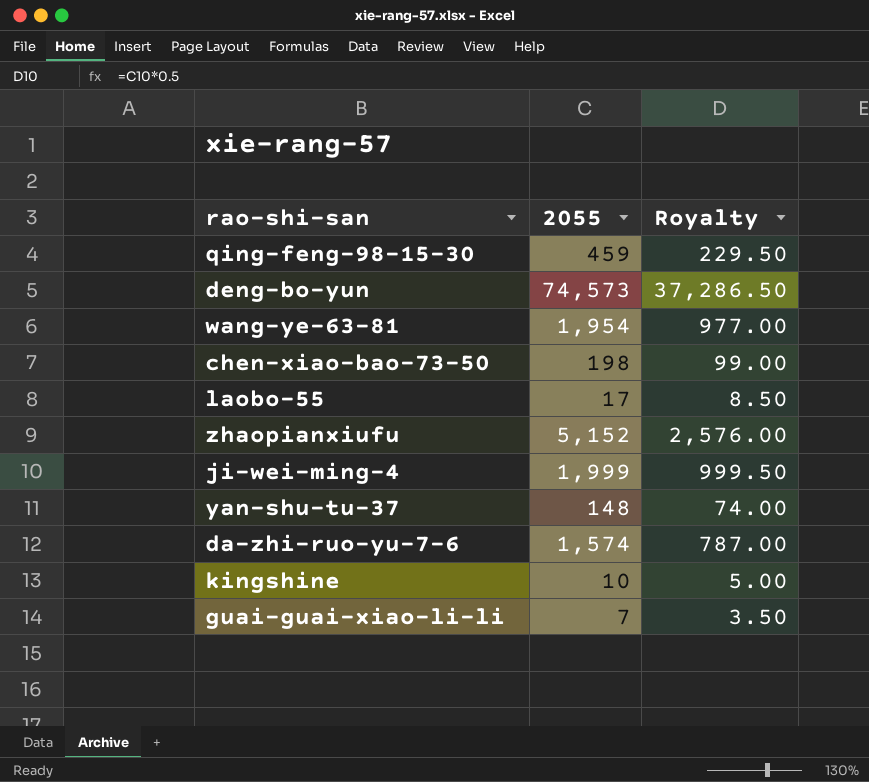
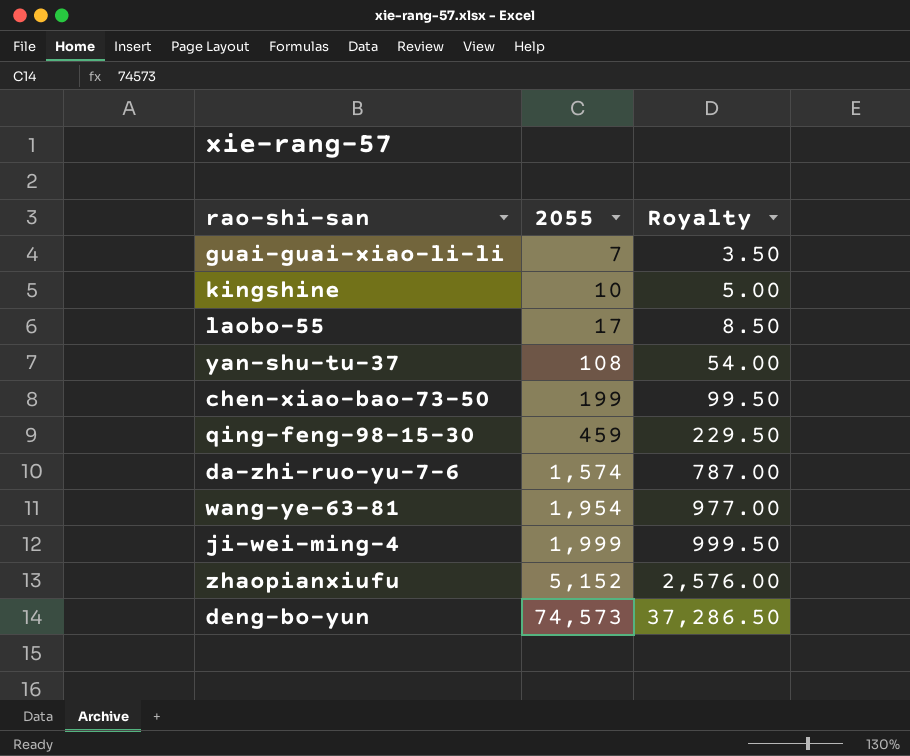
row order: none -> 2055 ascending
yan-shu-tu-37 | 2055: 148 -> 108
yan-shu-tu-37 | Royalty: 74.00 -> 54.00
chen-xiao-bao-73-50 | 2055: 198 -> 199
chen-xiao-bao-73-50 | Royalty: 99.00 -> 99.50

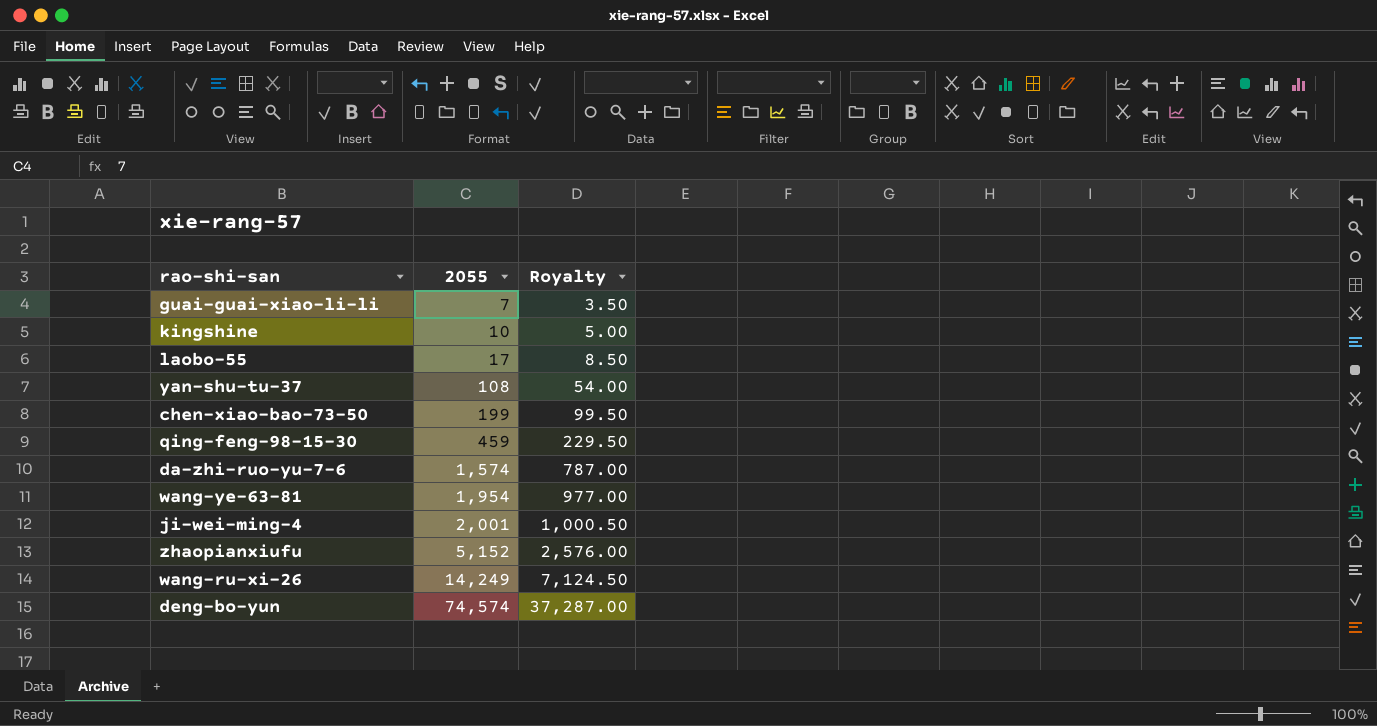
ji-wei-ming-4 | 2055: 1,999 -> 2,001
ji-wei-ming-4 | Royalty: 999.50 -> 1,000.50
row wang-ru-xi-26: none -> 14,249 | 7,124.50
deng-bo-yun | 2055: 74,573 -> 74,574
deng-bo-yun | Royalty: 37,286.50 -> 37,287.00

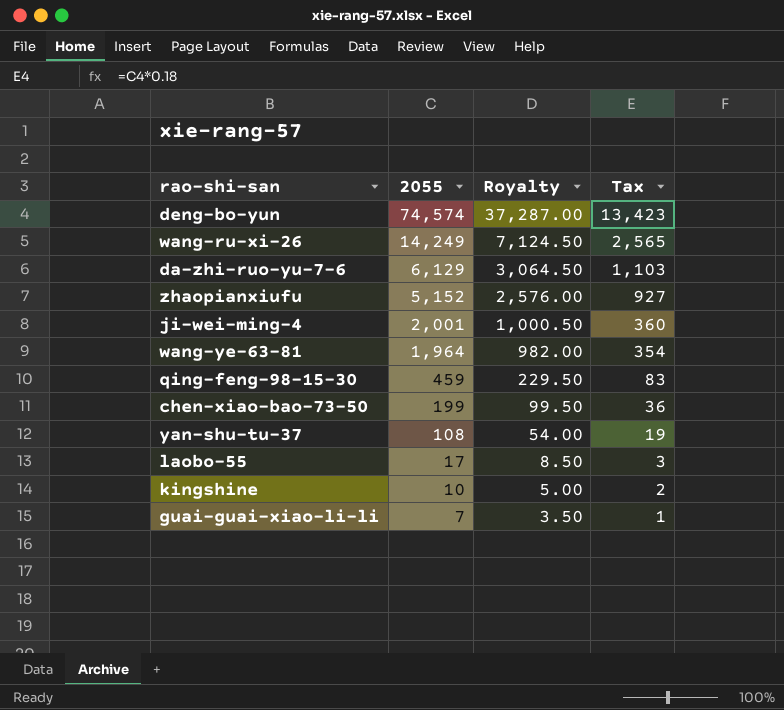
row order: 2055 ascending -> 2055 descending
column Tax | formula: none -> [2055] * 0.18
da-zhi-ruo-yu-7-6 | 2055: 1,574 -> 6,129
da-zhi-ruo-yu-7-6 | Royalty: 787.00 -> 3,064.50
wang-ye-63-81 | 2055: 1,954 -> 1,964
wang-ye-63-81 | Royalty: 977.00 -> 982.00

